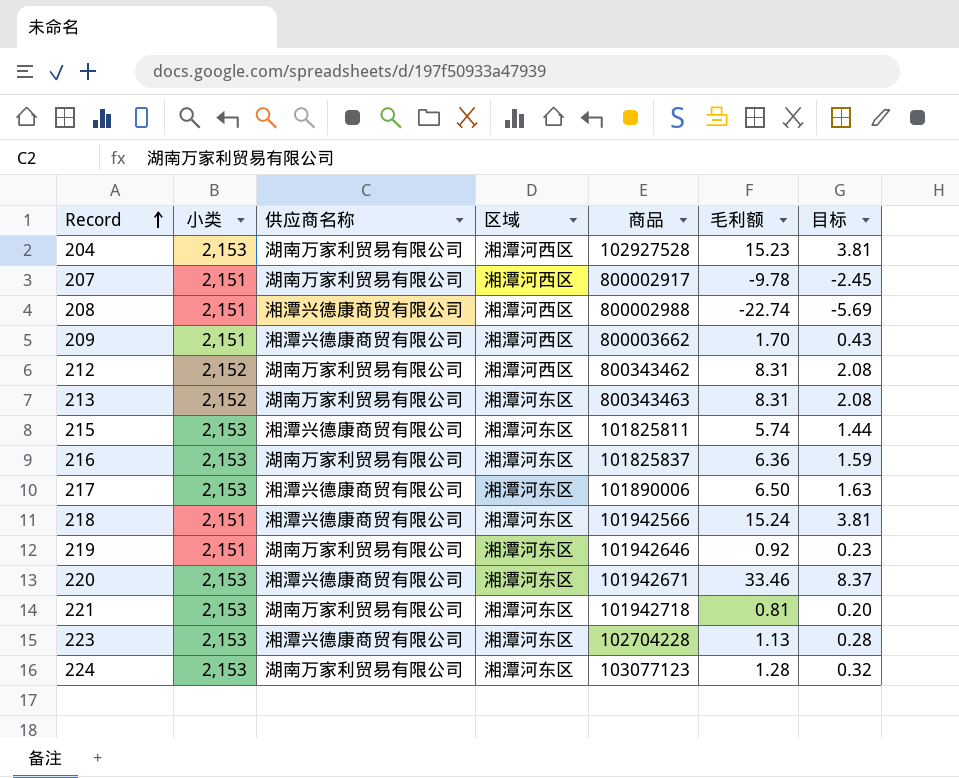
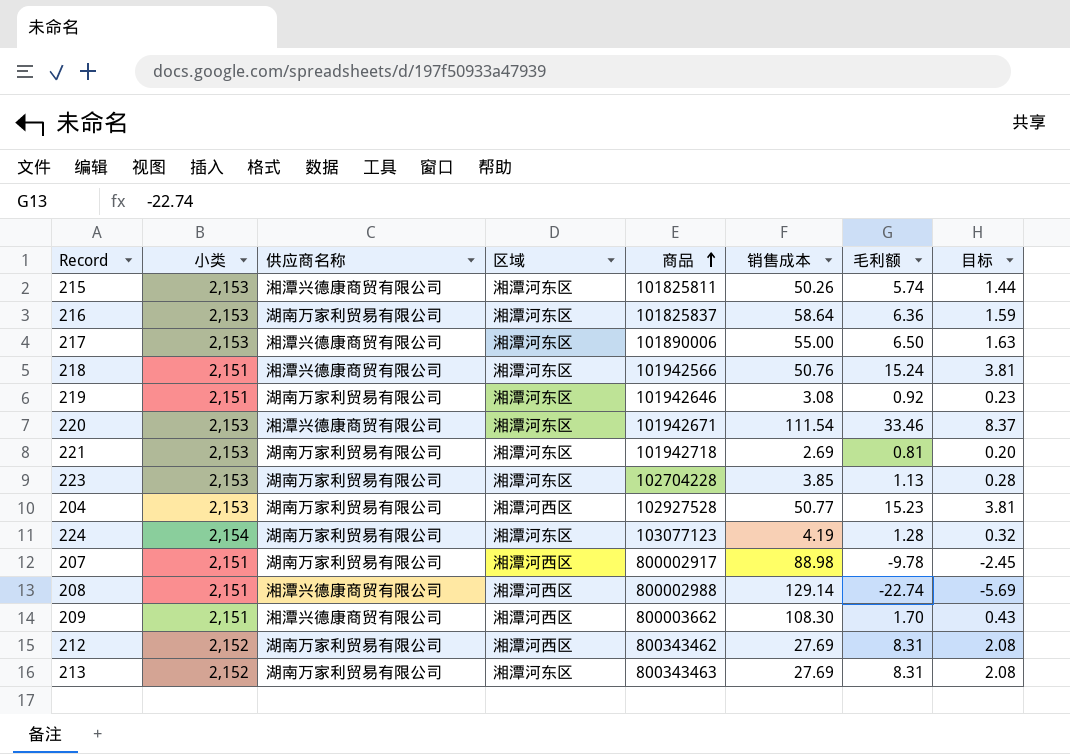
row order: Record ascending -> 商品 ascending
column 销售成本 | position: none -> 6
223 | 供应商名称: 湘潭兴德康商贸有限公司 -> 湖南万家利贸易有限公司
224 | 小类: 2,153 -> 2,154

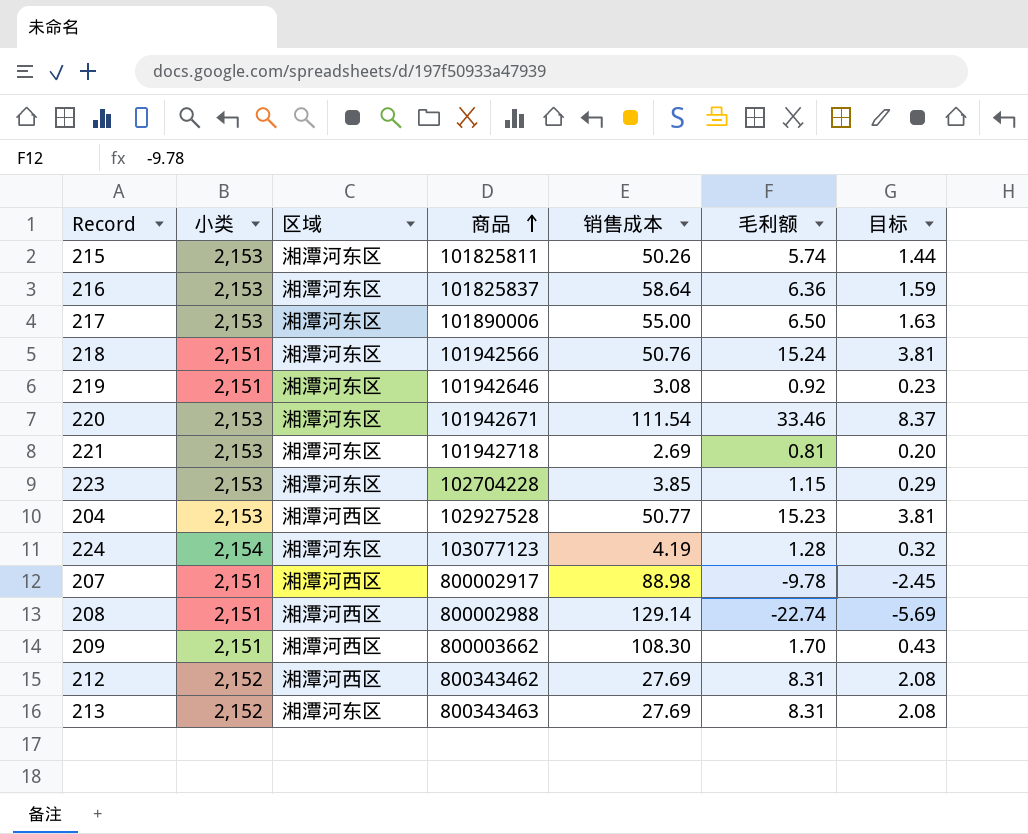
column 供应商名称 | position: 3 -> none
223 | 毛利额: 1.13 -> 1.15
223 | 目标: 0.28 -> 0.29

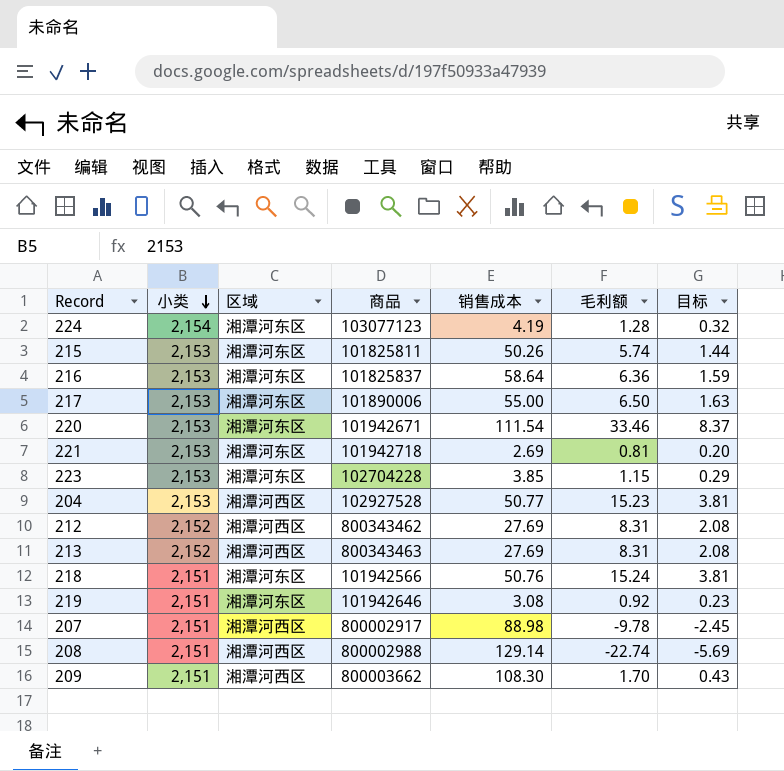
row order: 商品 ascending -> 小类 descending
213 | 区域: 湘潭河东区 -> 湘潭河西区

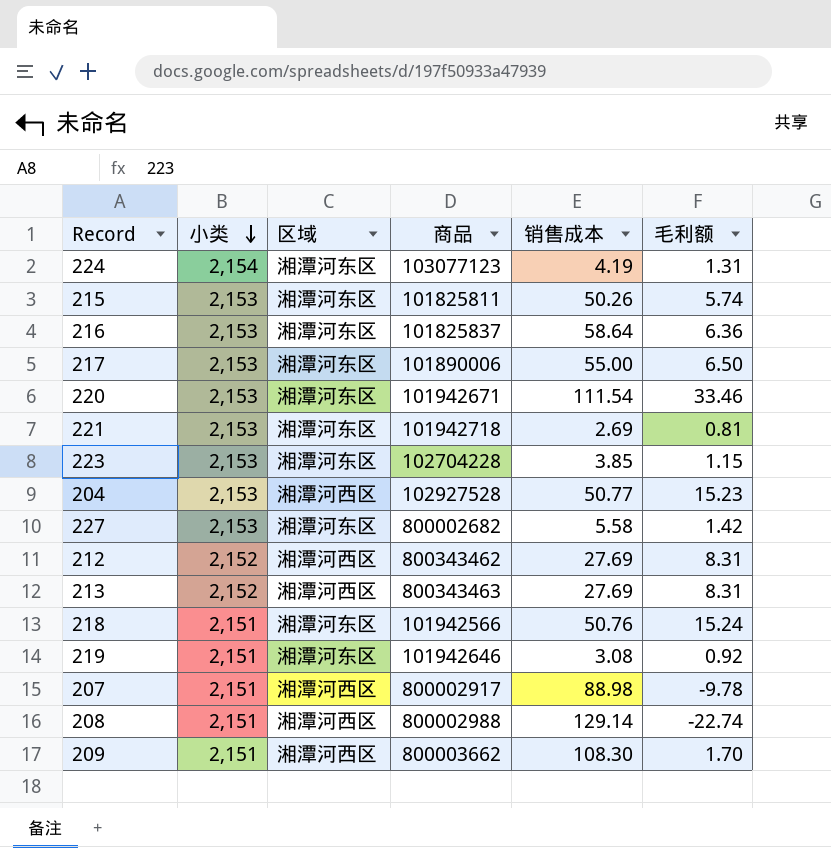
column 目标 | formula: [毛利额] * 0.25 -> none
224 | 毛利额: 1.28 -> 1.31
row 227: none -> 2,153 | 湘潭河东区 | 800002682 | 5.58 | 1.42

